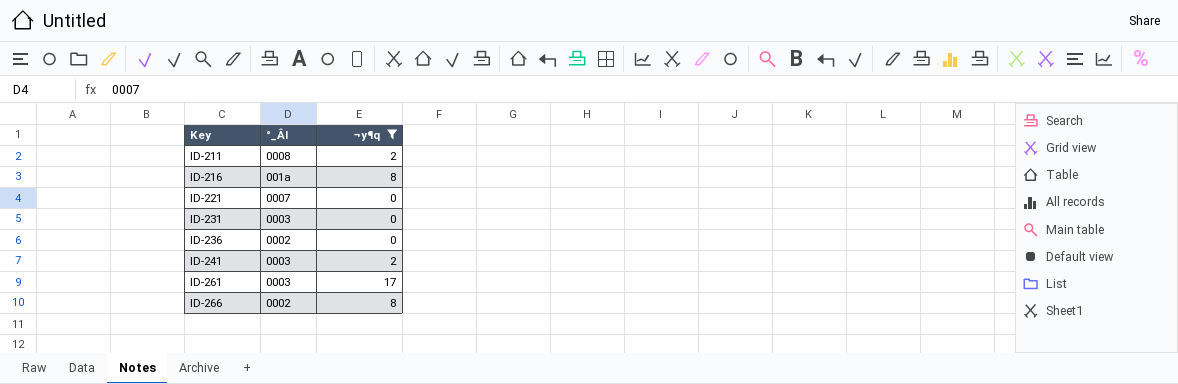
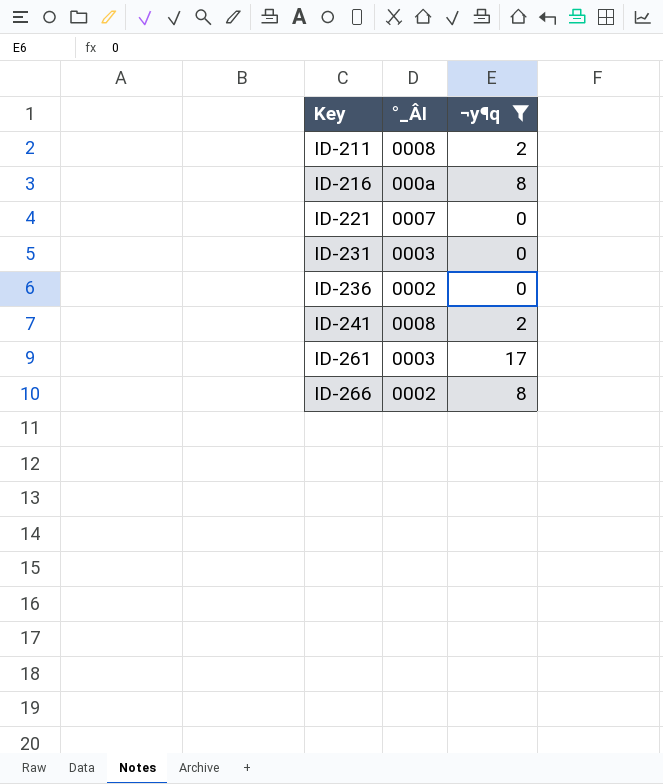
ID-216 | °_ÂI: 001a -> 000a
ID-241 | °_ÂI: 0003 -> 0008

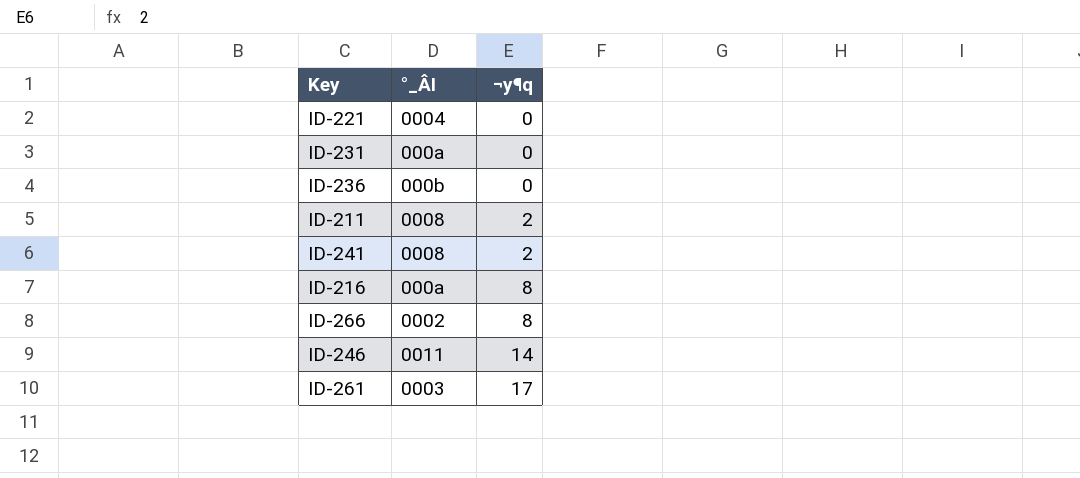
filter: ¬y¶q != 14 -> none
row order: Key ascending -> ¬y¶q ascending
ID-221 | °_ÂI: 0007 -> 0004
ID-231 | °_ÂI: 0003 -> 000a
ID-236 | °_ÂI: 0002 -> 000b

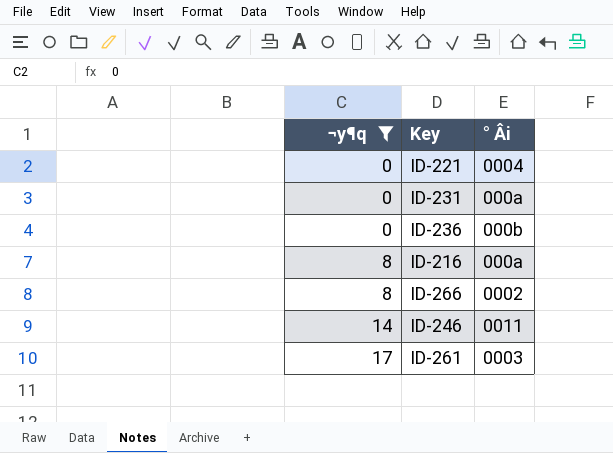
filter: none -> ¬y¶q != 2
column ¬y¶q | position: 3 -> 1
column name: °_ÂI -> ° Âi

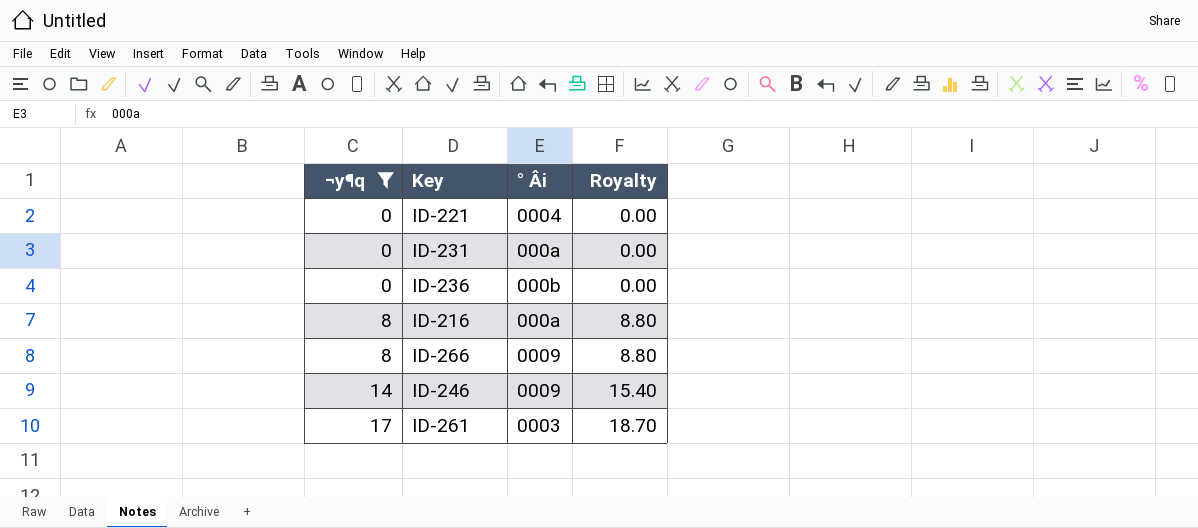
column Royalty | formula: none -> [¬y¶q] * 1.1
ID-266 | ° Âi: 0002 -> 0009
ID-246 | ° Âi: 0011 -> 0009

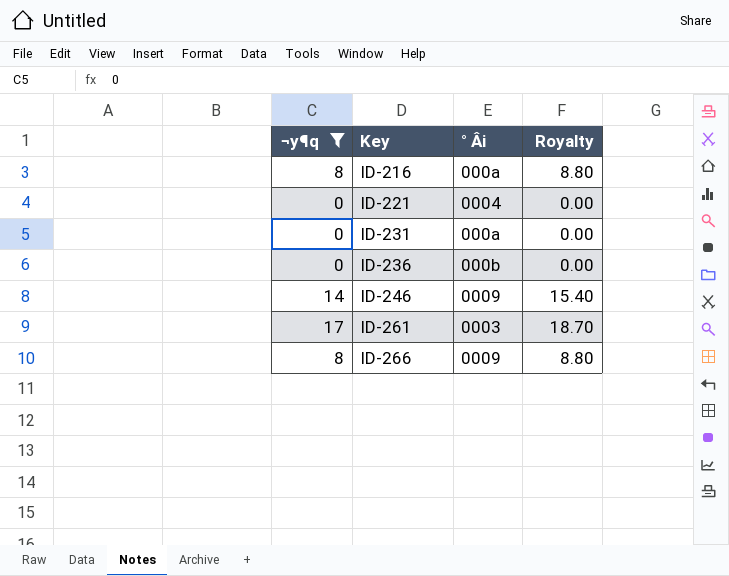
row order: ¬y¶q ascending -> Key ascending

